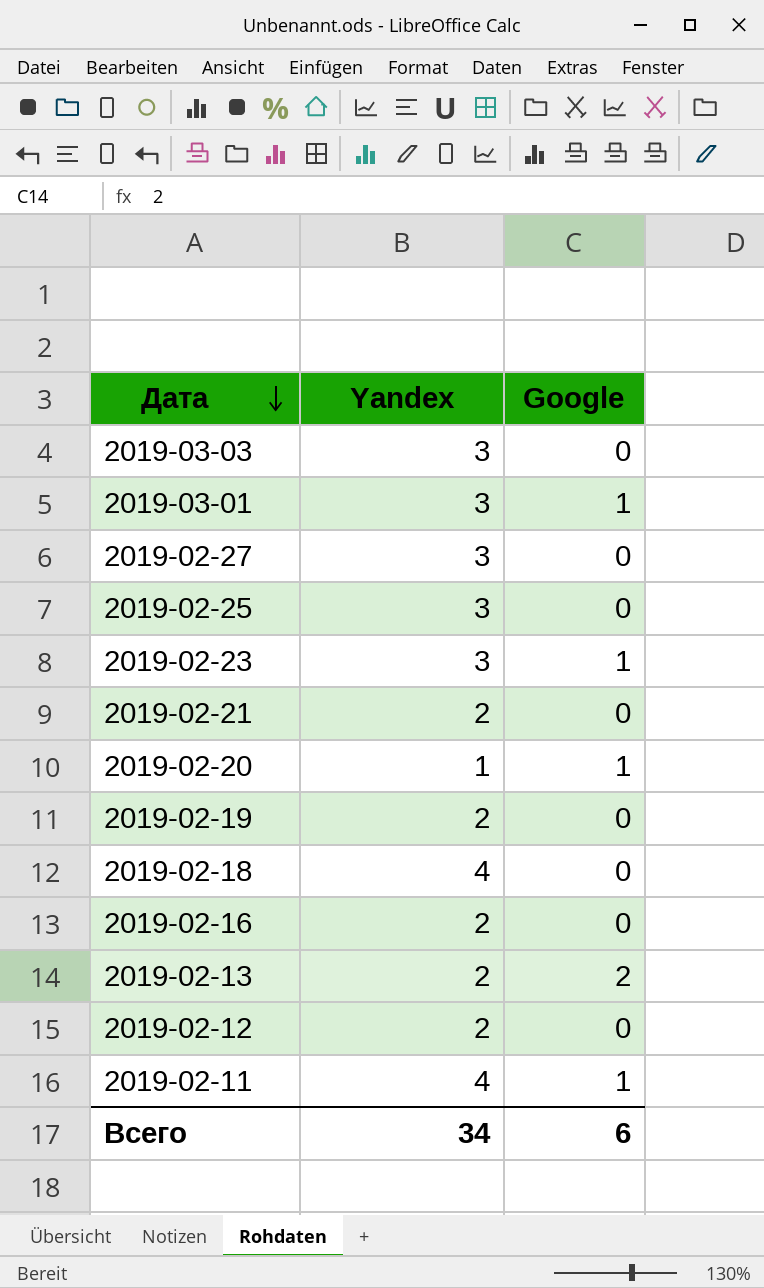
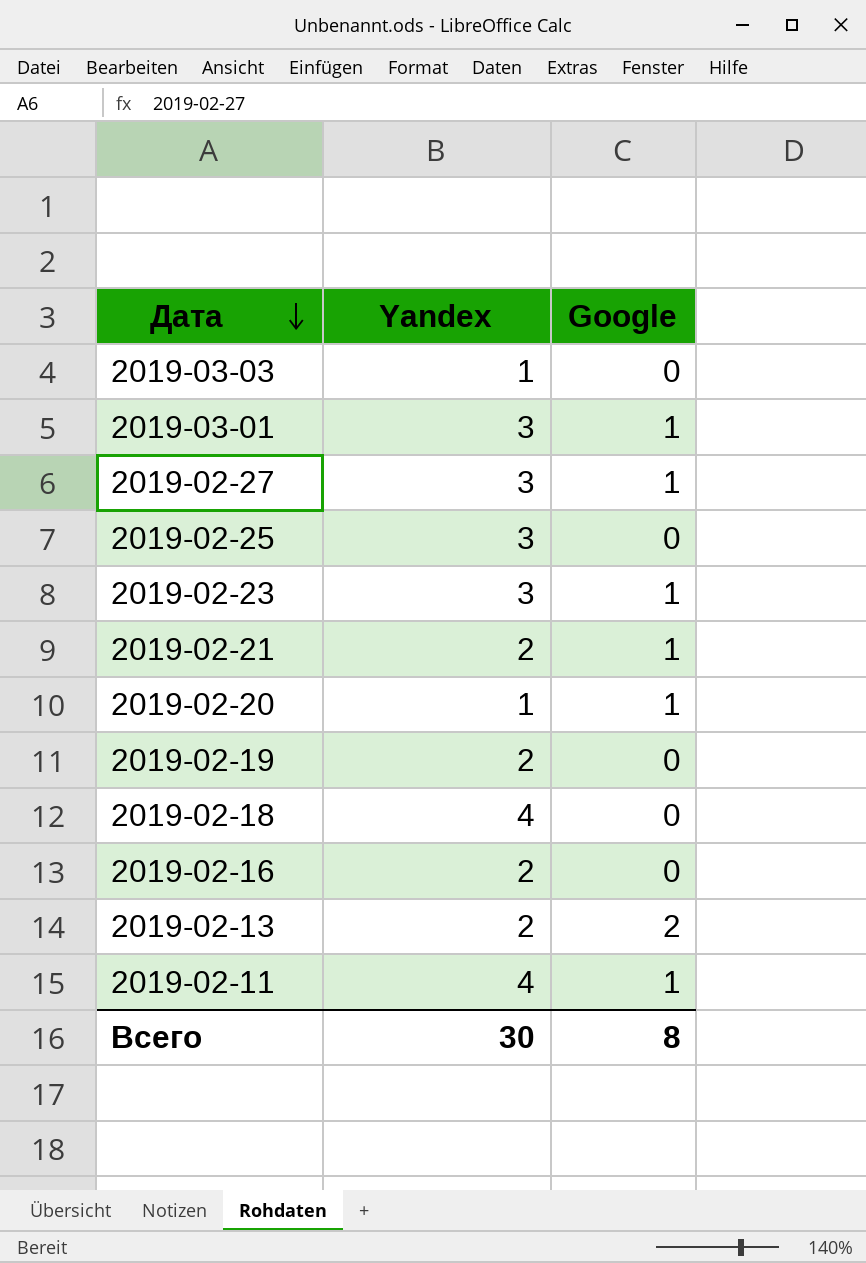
row 2019-02-12: 2 | 0 -> none
2019-03-03 | Yandex: 3 -> 1
2019-02-27 | Google: 0 -> 1
2019-02-21 | Google: 0 -> 1
Всего | Yandex: 34 -> 30
Всего | Google: 6 -> 8

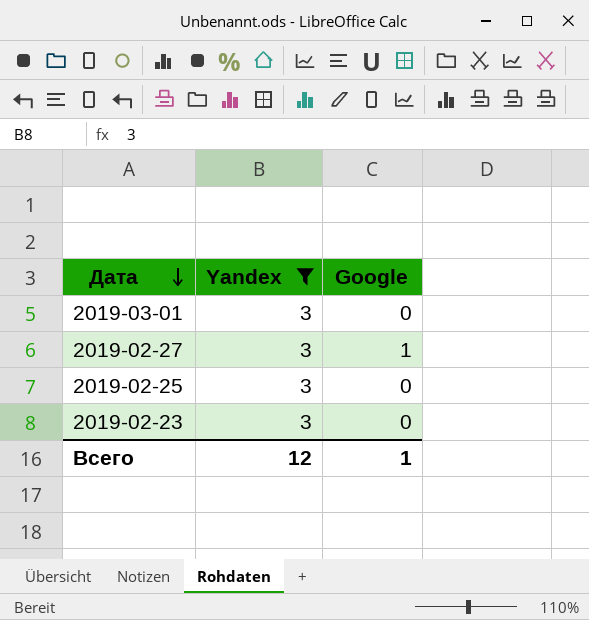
filter: none -> Yandex = 3
2019-03-01 | Google: 1 -> 0
2019-02-23 | Google: 1 -> 0
Всего | Yandex: 30 -> 12
Всего | Google: 8 -> 1

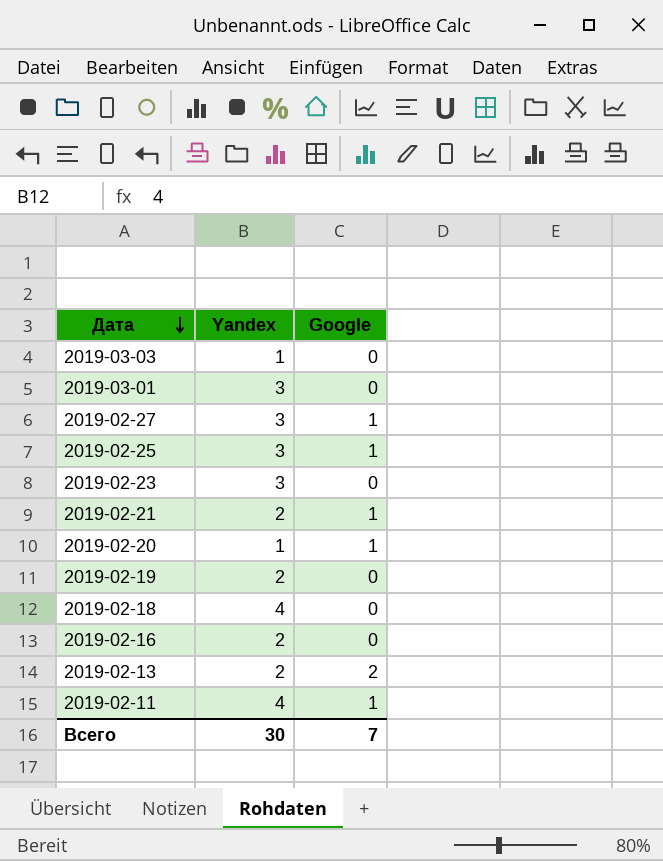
filter: Yandex = 3 -> none
2019-02-25 | Google: 0 -> 1
Всего | Yandex: 12 -> 30
Всего | Google: 1 -> 7

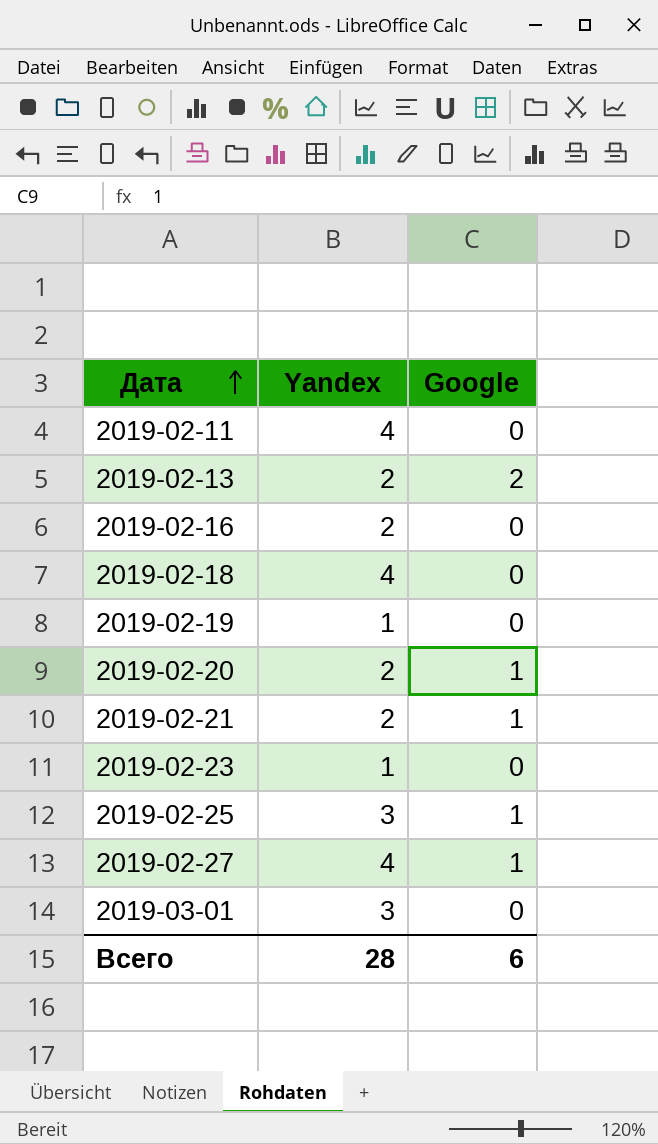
row order: Дата descending -> Дата ascending
row 2019-03-03: 1 | 0 -> none
2019-02-11 | Google: 1 -> 0
2019-02-19 | Yandex: 2 -> 1
2019-02-20 | Yandex: 1 -> 2
2019-02-23 | Yandex: 3 -> 1
2019-02-27 | Yandex: 3 -> 4
Всего | Yandex: 30 -> 28
Всего | Google: 7 -> 6

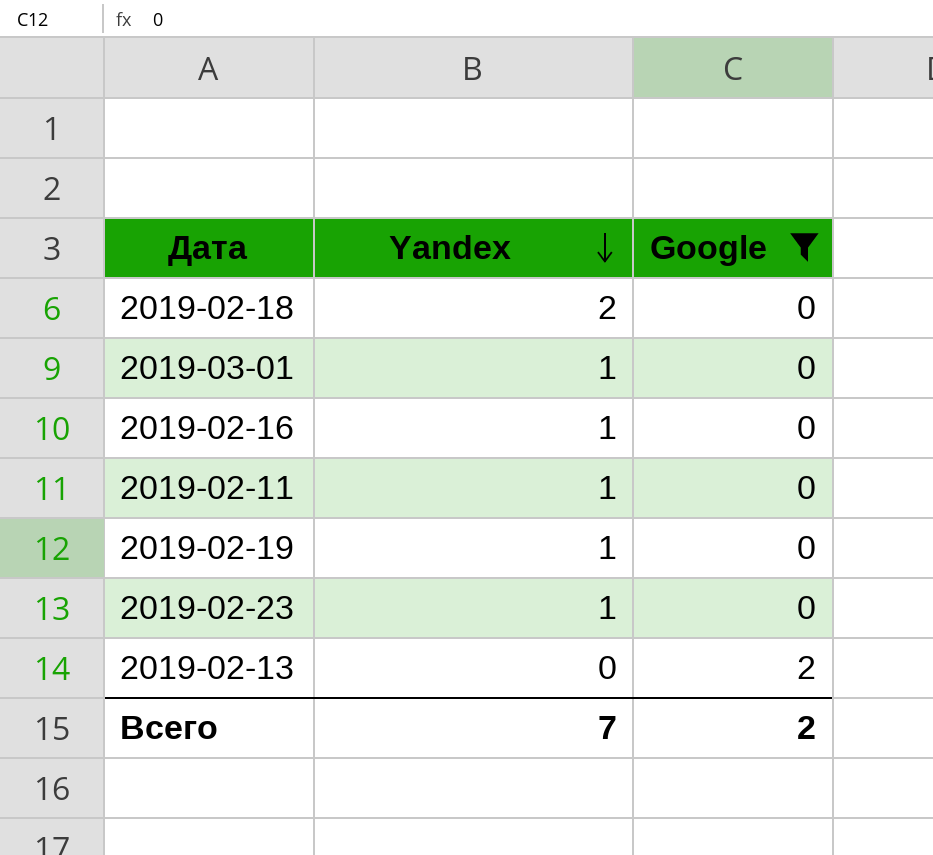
filter: none -> Google != 1
row order: Дата ascending -> Yandex descending
2019-02-18 | Yandex: 4 -> 2
2019-03-01 | Yandex: 3 -> 1
2019-02-16 | Yandex: 2 -> 1
2019-02-11 | Yandex: 4 -> 1
2019-02-13 | Yandex: 2 -> 0
Всего | Yandex: 28 -> 7
Всего | Google: 6 -> 2

